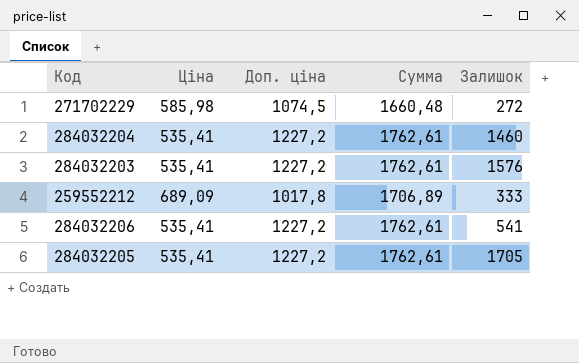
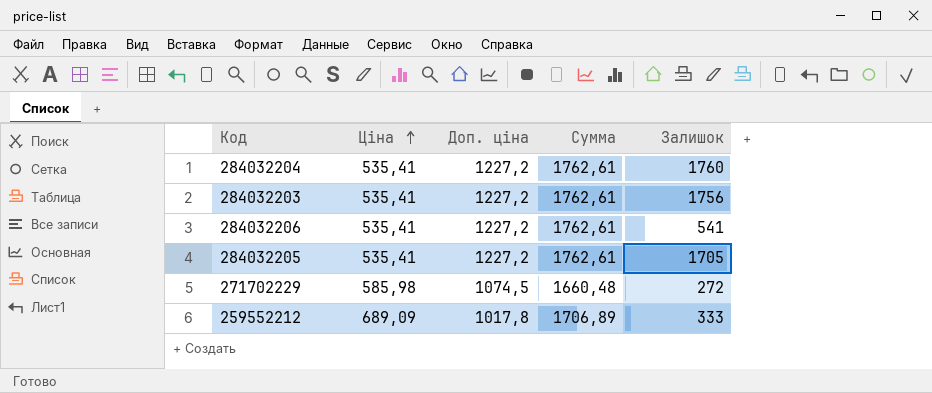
row order: none -> Ціна ascending
284032204 | Залишок: 1460 -> 1760
284032203 | Залишок: 1576 -> 1756

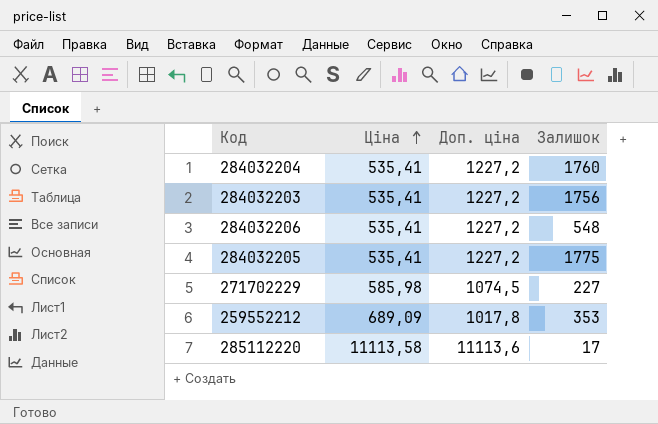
column Сумма | formula: [Ціна] + [Доп. ціна] -> none
284032206 | Залишок: 541 -> 548
284032205 | Залишок: 1705 -> 1775
271702229 | Залишок: 272 -> 227
259552212 | Залишок: 333 -> 353
row 285112220: none -> 11113,58 | 11113,6 | 17

